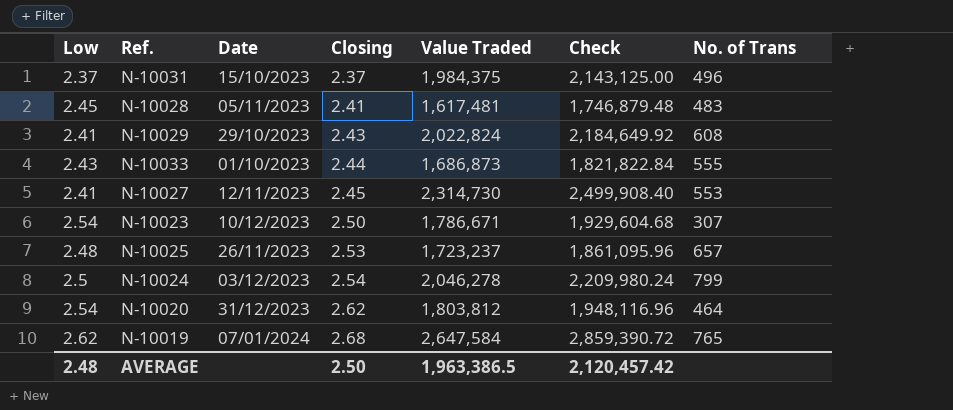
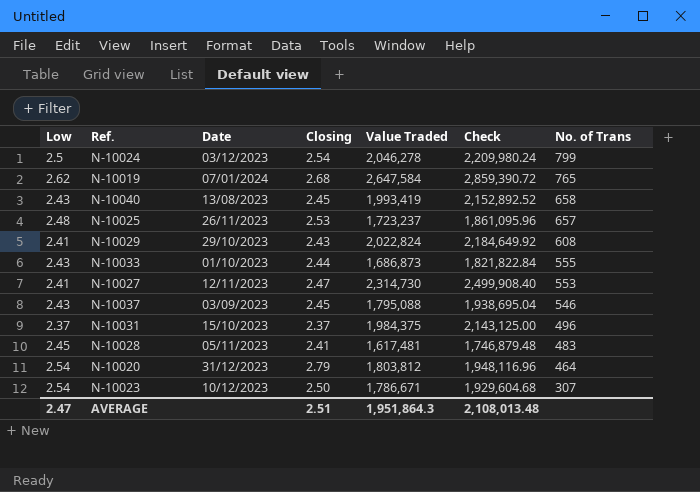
row order: Closing ascending -> No. of Trans descending
row N-10040: none -> 2.43 | 13/08/2023 | 2.45 | 1,993,419 | 2,152,892.52 | 658
N-10027 | Closing: 2.45 -> 2.47
row N-10037: none -> 2.43 | 03/09/2023 | 2.45 | 1,795,088 | 1,938,695.04 | 546
N-10020 | Closing: 2.62 -> 2.79
AVERAGE | Low: 2.48 -> 2.47
AVERAGE | Closing: 2.50 -> 2.51
AVERAGE | Value Traded: 1,963,386.5 -> 1,951,864.3
AVERAGE | Check: 2,120,457.42 -> 2,108,013.48

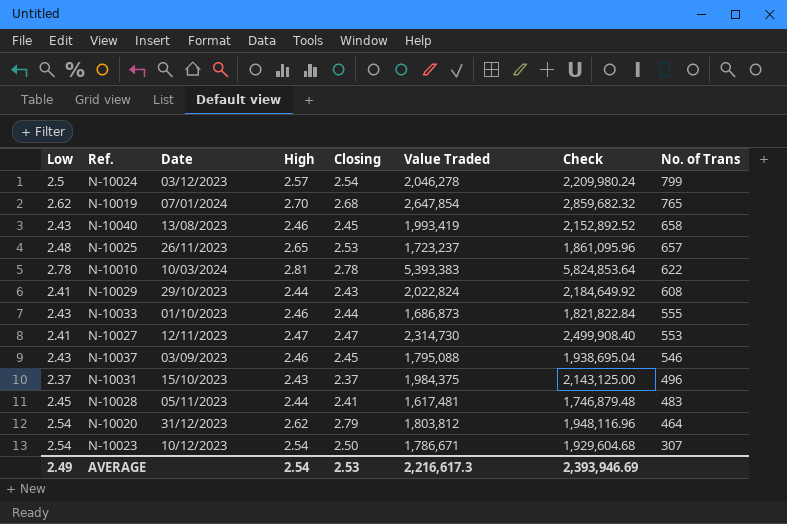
column High | position: none -> 4
N-10019 | Value Traded: 2,647,584 -> 2,647,854
N-10019 | Check: 2,859,390.72 -> 2,859,682.32
row N-10010: none -> 2.78 | 10/03/2024 | 2.81 | 2.78 | 5,393,383 | 5,824,853.64 | 622
AVERAGE | Low: 2.47 -> 2.49
AVERAGE | Closing: 2.51 -> 2.53
AVERAGE | Value Traded: 1,951,864.3 -> 2,216,617.3
AVERAGE | Check: 2,108,013.48 -> 2,393,946.69

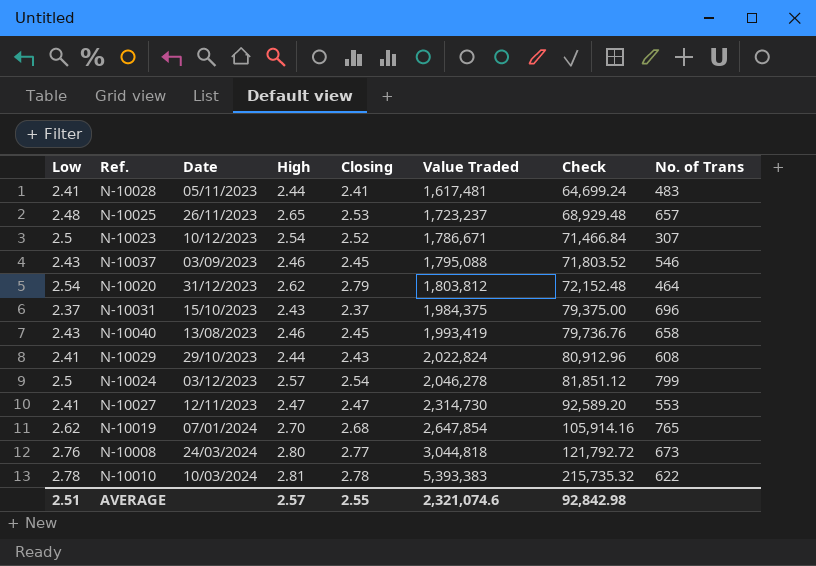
row order: No. of Trans descending -> Value Traded ascending
column Check | formula: [Value Traded] * 1.08 -> [Value Traded] * 0.04
row N-10033: 2.43 | 01/10/2023 | 2.46 | 2.44 | 1,686,873 | 1,821,822.84 | 555 -> none
N-10028 | Low: 2.45 -> 2.41
N-10023 | Low: 2.54 -> 2.5
N-10023 | Closing: 2.50 -> 2.52
N-10031 | No. of Trans: 496 -> 696
row N-10008: none -> 2.76 | 24/03/2024 | 2.80 | 2.77 | 3,044,818 | 121,792.72 | 673
AVERAGE | Low: 2.49 -> 2.51
AVERAGE | High: 2.54 -> 2.57
AVERAGE | Closing: 2.53 -> 2.55
AVERAGE | Value Traded: 2,216,617.3 -> 2,321,074.6
AVERAGE | Check: 2,393,946.69 -> 92,842.98

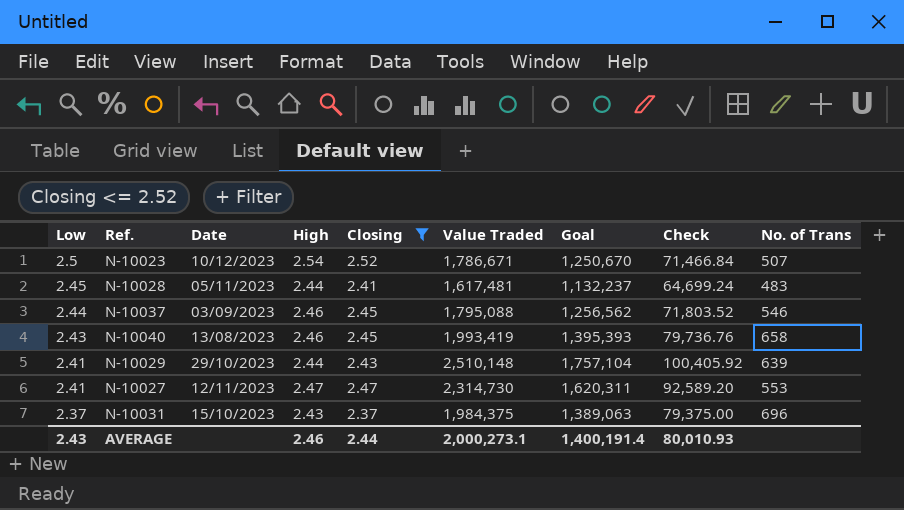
filter: none -> Closing <= 2.52
row order: Value Traded ascending -> Low descending
column Goal | formula: none -> [Value Traded] * 0.7
N-10023 | No. of Trans: 307 -> 507
N-10028 | Low: 2.41 -> 2.45
N-10037 | Low: 2.43 -> 2.44
N-10029 | Value Traded: 2,022,824 -> 2,510,148
N-10029 | Check: 80,912.96 -> 100,405.92
N-10029 | No. of Trans: 608 -> 639
AVERAGE | Low: 2.51 -> 2.43
AVERAGE | High: 2.57 -> 2.46
AVERAGE | Closing: 2.55 -> 2.44
AVERAGE | Value Traded: 2,321,074.6 -> 2,000,273.1
AVERAGE | Check: 92,842.98 -> 80,010.93

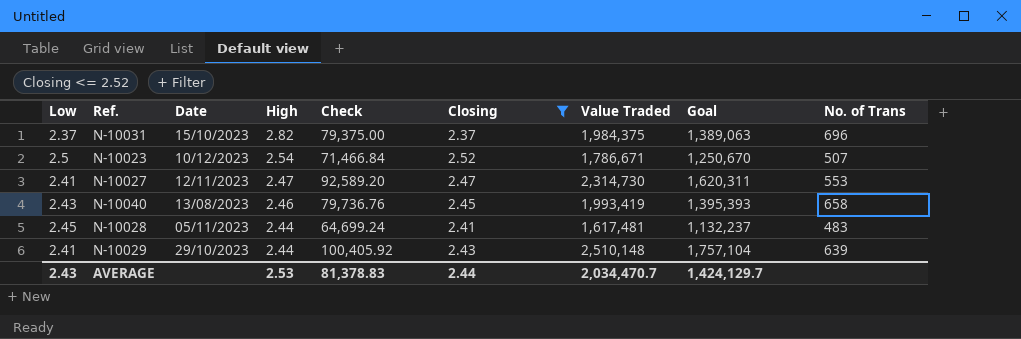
row order: Low descending -> High descending
column Check | position: 8 -> 5
row N-10037: 2.44 | 03/09/2023 | 2.46 | 2.45 | 1,795,088 | 1,256,562 | 71,803.52 | 546 -> none
N-10031 | High: 2.43 -> 2.82
AVERAGE | High: 2.46 -> 2.53
AVERAGE | Check: 80,010.93 -> 81,378.83
AVERAGE | Value Traded: 2,000,273.1 -> 2,034,470.7
AVERAGE | Goal: 1,400,191.4 -> 1,424,129.7

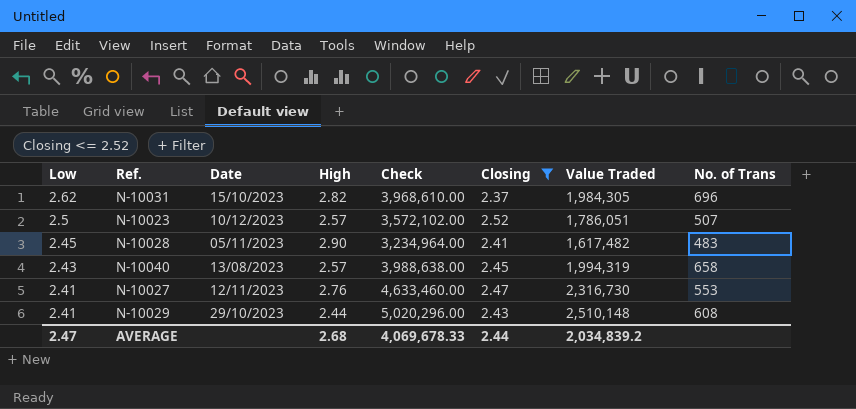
row order: High descending -> Low descending
column Goal | formula: [Value Traded] * 0.7 -> none
column Check | formula: [Value Traded] * 0.04 -> [Value Traded] * 2
N-10031 | Low: 2.37 -> 2.62
N-10031 | Value Traded: 1,984,375 -> 1,984,305
N-10023 | High: 2.54 -> 2.57
N-10023 | Value Traded: 1,786,671 -> 1,786,051
N-10028 | High: 2.44 -> 2.90
N-10028 | Value Traded: 1,617,481 -> 1,617,482
N-10040 | High: 2.46 -> 2.57
N-10040 | Value Traded: 1,993,419 -> 1,994,319
N-10027 | High: 2.47 -> 2.76
N-10027 | Value Traded: 2,314,730 -> 2,316,730
N-10029 | No. of Trans: 639 -> 608
AVERAGE | Low: 2.43 -> 2.47
AVERAGE | High: 2.53 -> 2.68
AVERAGE | Check: 81,378.83 -> 4,069,678.33
AVERAGE | Value Traded: 2,034,470.7 -> 2,034,839.2

